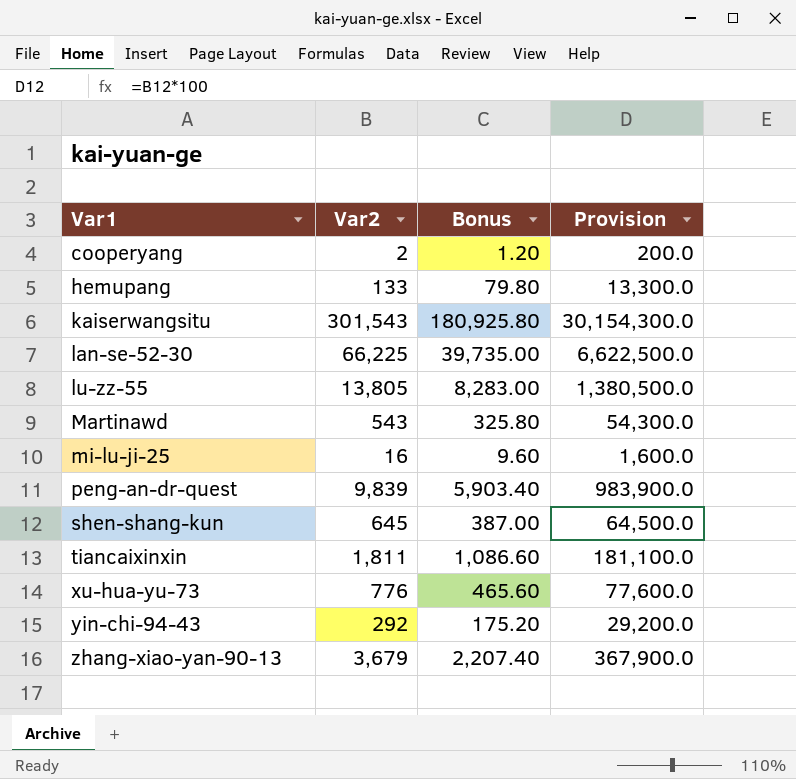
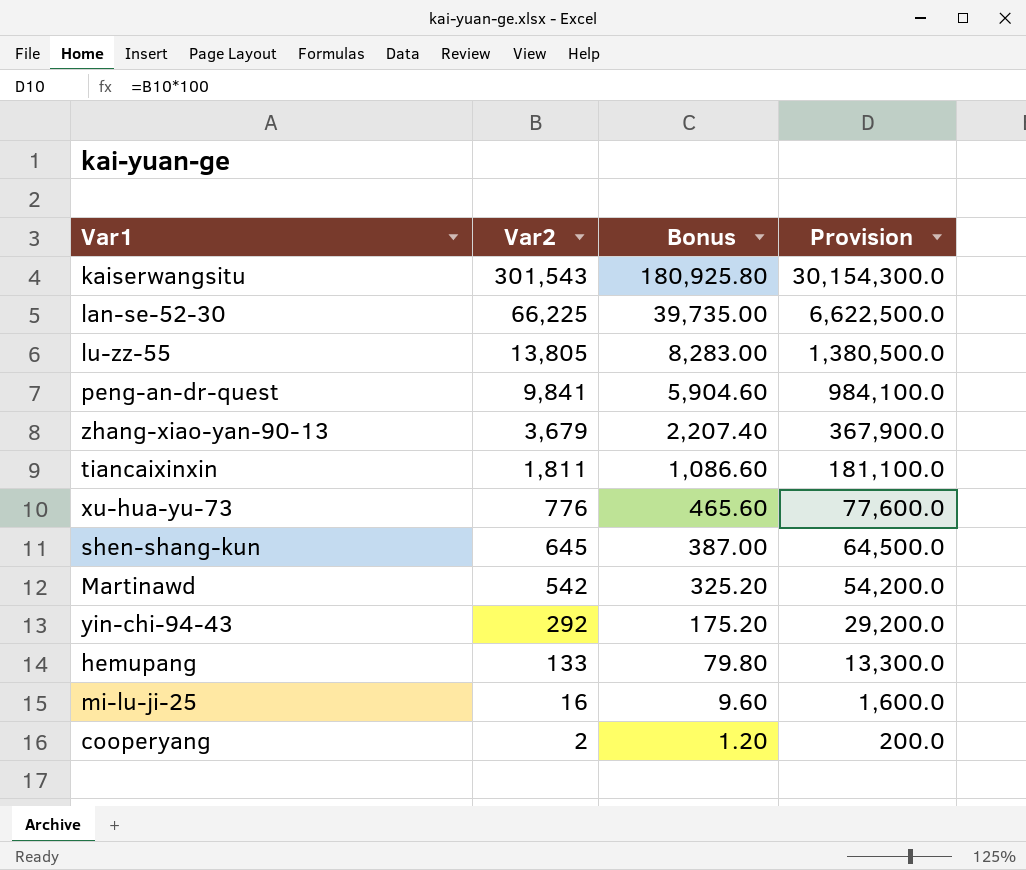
row order: Var1 ascending -> Var2 descending
peng-an-dr-quest | Var2: 9,839 -> 9,841
peng-an-dr-quest | Bonus: 5,903.40 -> 5,904.60
peng-an-dr-quest | Provision: 983,900.0 -> 984,100.0
Martinawd | Var2: 543 -> 542
Martinawd | Bonus: 325.80 -> 325.20
Martinawd | Provision: 54,300.0 -> 54,200.0

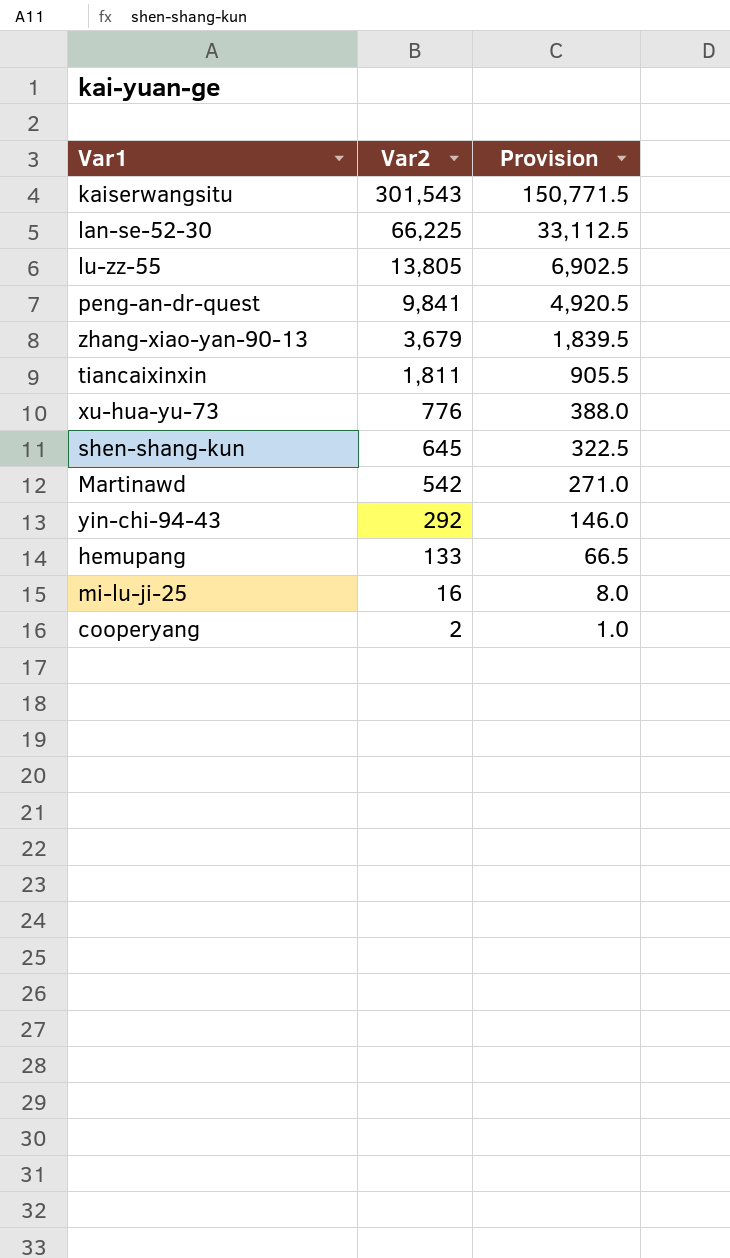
column Bonus | formula: [Var2] * 0.6 -> none
column Provision | formula: [Var2] * 100 -> [Var2] * 0.5

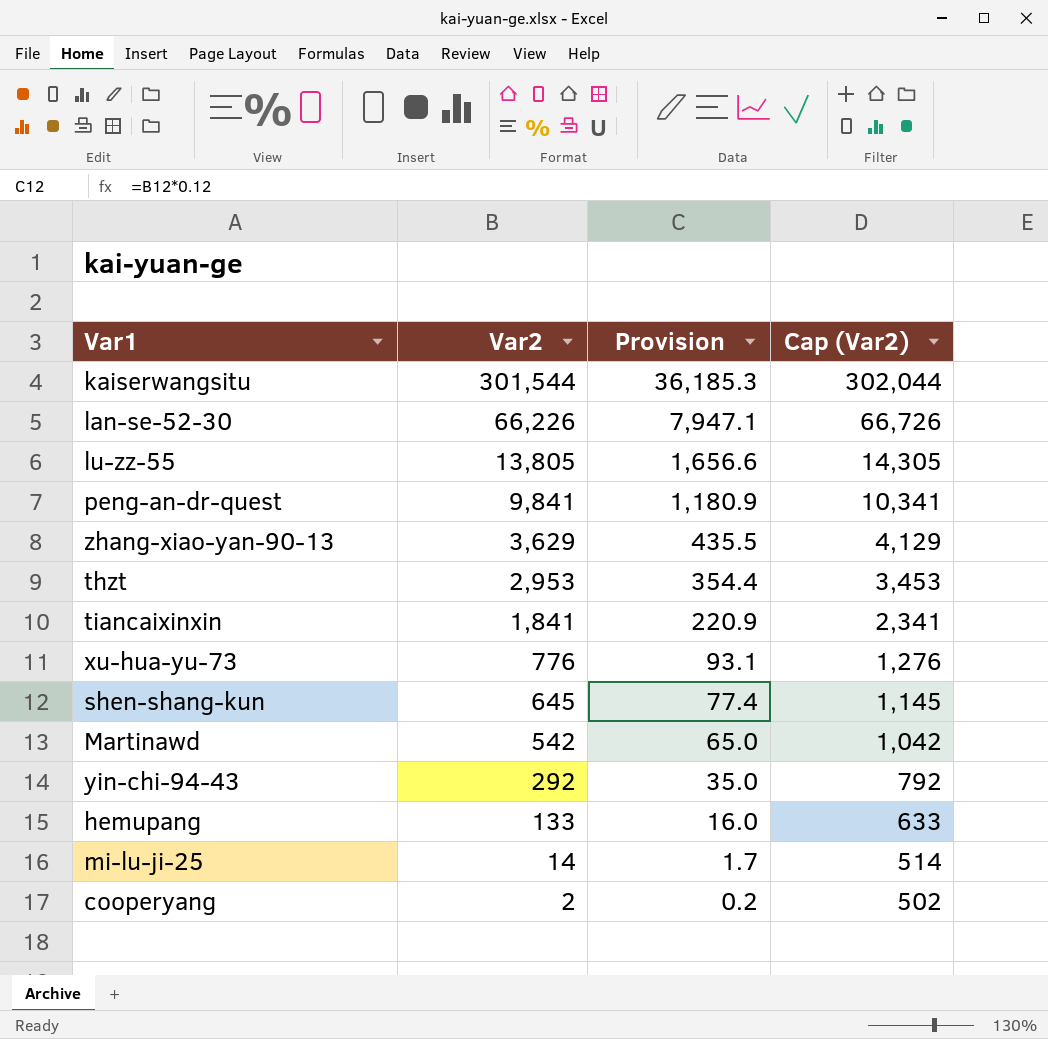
column Provision | formula: [Var2] * 0.5 -> [Var2] * 0.12
column Cap (Var2) | formula: none -> [Var2] + 500
kaiserwangsitu | Var2: 301,543 -> 301,544
lan-se-52-30 | Var2: 66,225 -> 66,226
zhang-xiao-yan-90-13 | Var2: 3,679 -> 3,629
row thzt: none -> 2,953 | 354.4 | 3,453
tiancaixinxin | Var2: 1,811 -> 1,841
mi-lu-ji-25 | Var2: 16 -> 14

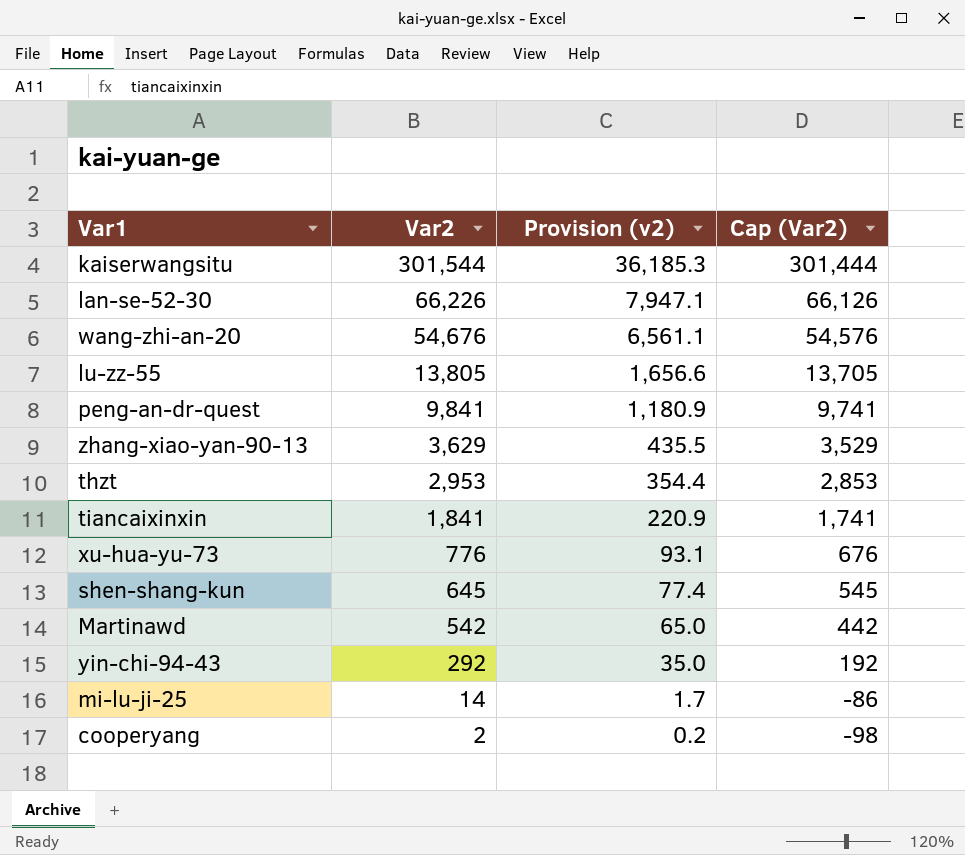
column name: Provision -> Provision (v2)
column Cap (Var2) | formula: [Var2] + 500 -> [Var2] - 100
row hemupang: 133 | 16.0 | 633 -> none
row wang-zhi-an-20: none -> 54,676 | 6,561.1 | 54,576

